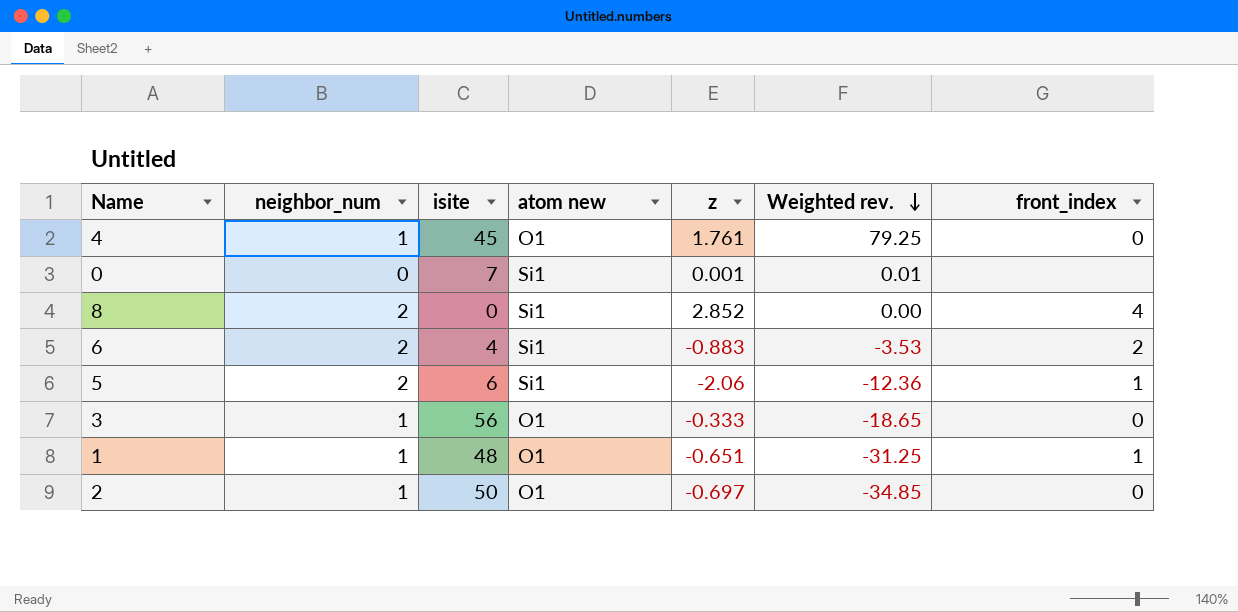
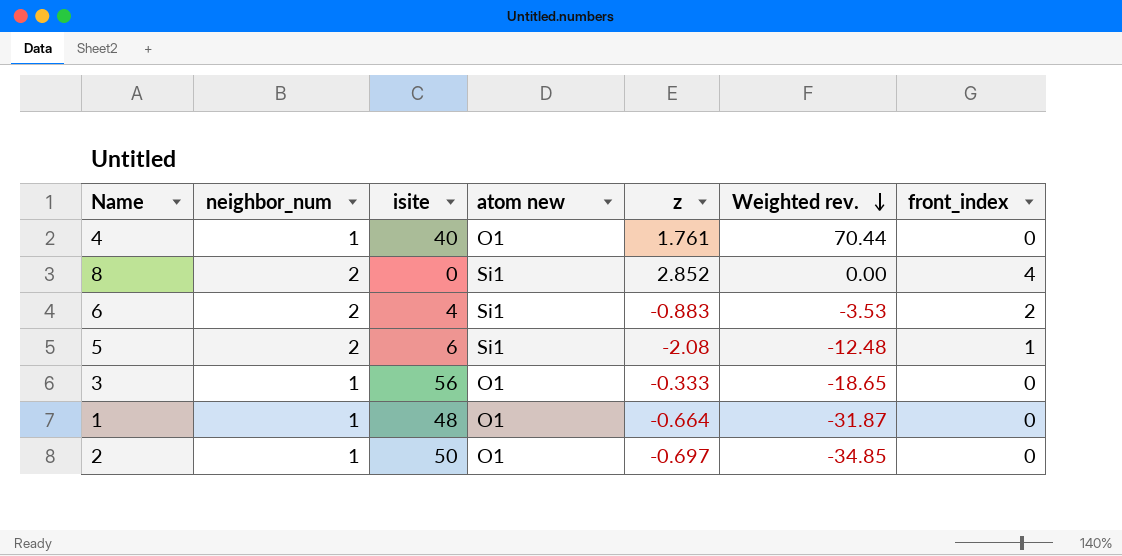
row 0: 0 | 7 | Si1 | 0.001 | 0.01 | none -> none
4 | isite: 45 -> 40
4 | Weighted rev.: 79.25 -> 70.44
5 | z: -2.06 -> -2.08
5 | Weighted rev.: -12.36 -> -12.48
1 | z: -0.651 -> -0.664
1 | Weighted rev.: -31.25 -> -31.87
1 | front_index: 1 -> 0

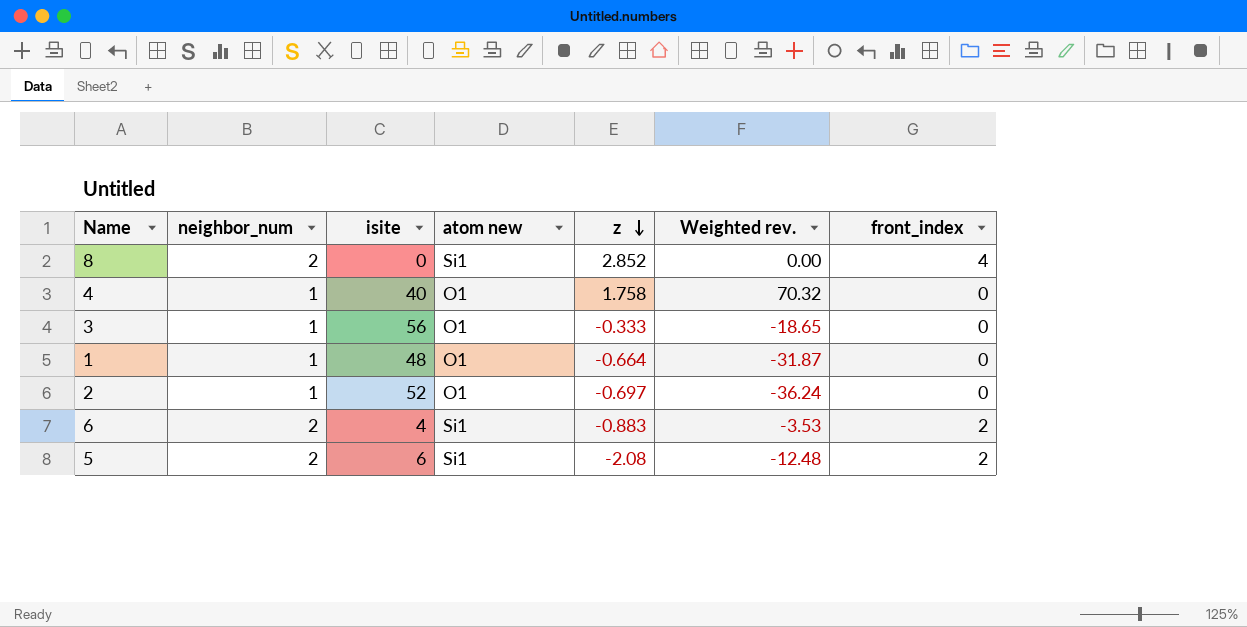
row order: Weighted rev. descending -> z descending
4 | z: 1.761 -> 1.758
4 | Weighted rev.: 70.44 -> 70.32
2 | isite: 50 -> 52
2 | Weighted rev.: -34.85 -> -36.24
5 | front_index: 1 -> 2

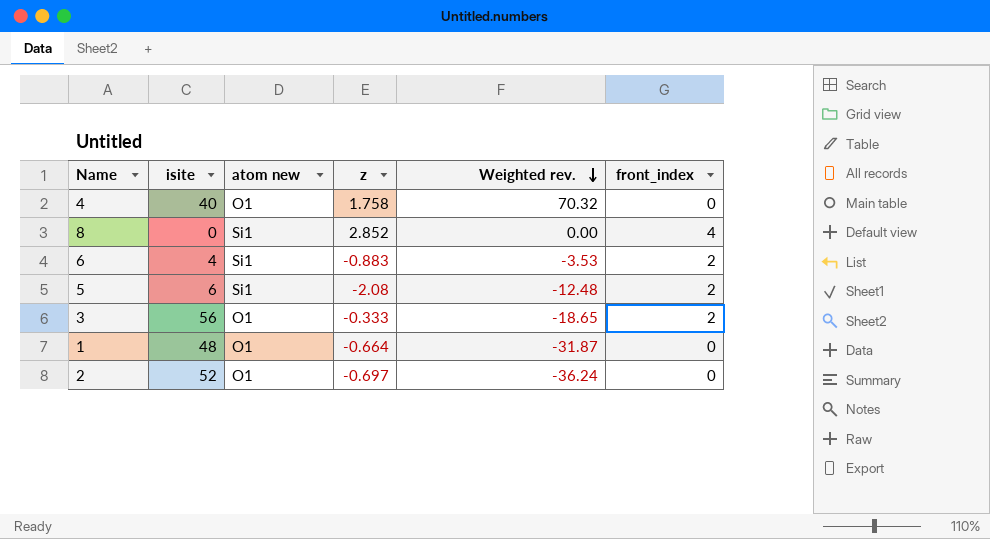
row order: z descending -> Weighted rev. descending
column neighbor_num | position: 2 -> none
3 | front_index: 0 -> 2

